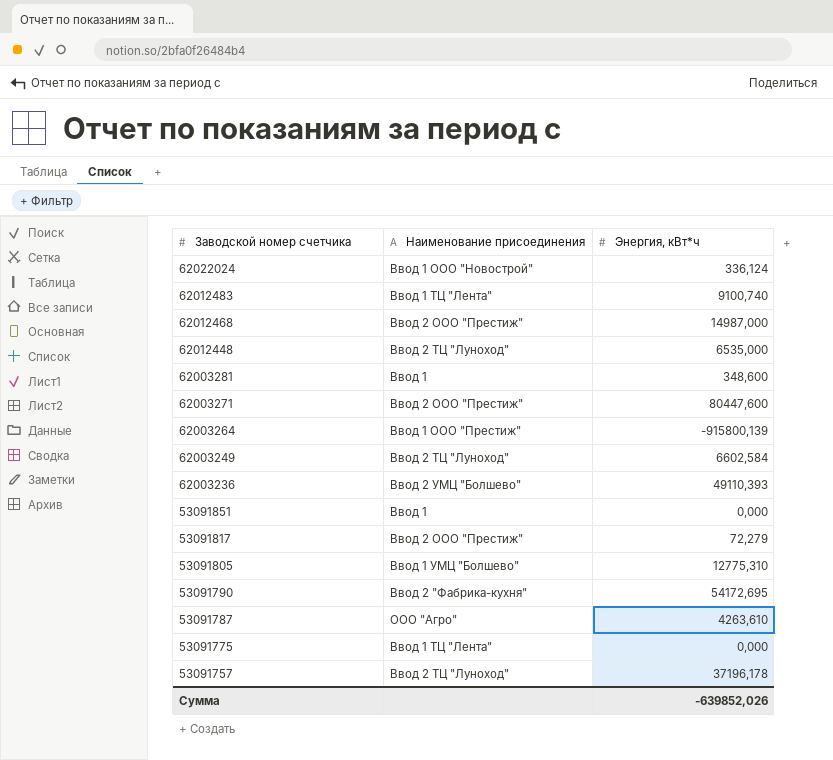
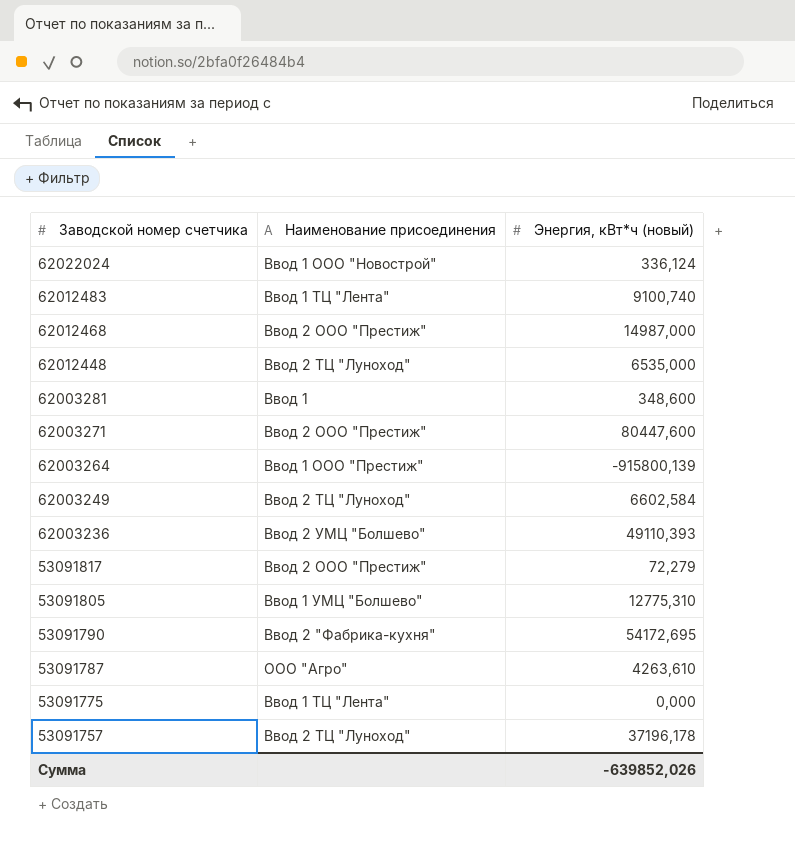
column name: Энергия, кВт*ч -> Энергия, кВт*ч (новый)
row 53091851: Ввод 1 | 0,000 -> none

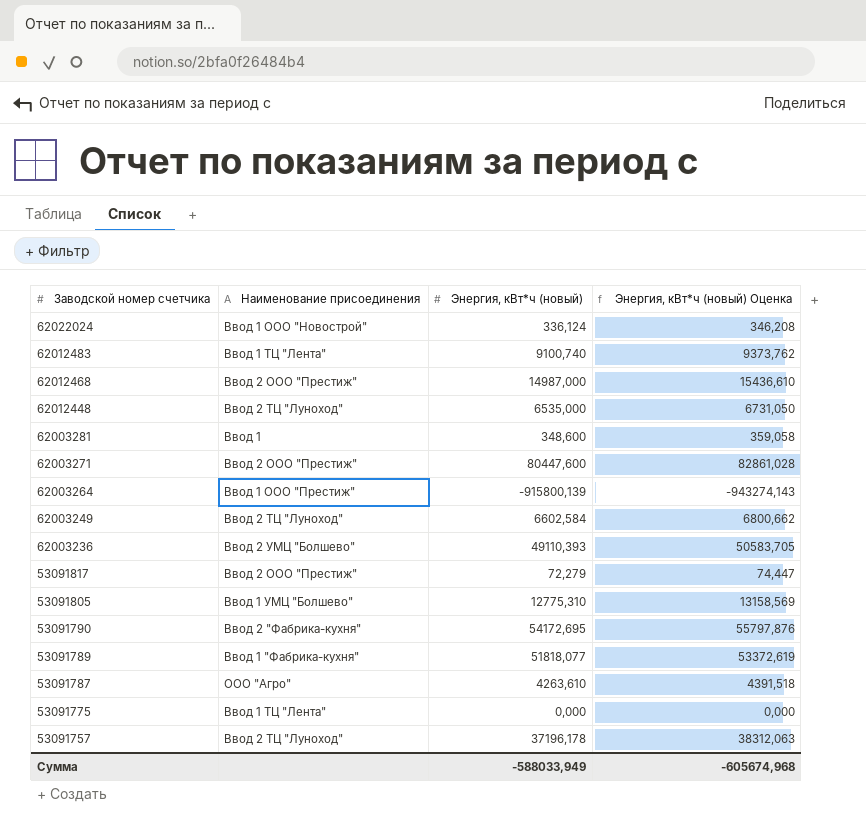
column Энергия, кВт*ч (новый) Оценка | formula: none -> [Энергия, кВт*ч (новый)] * 1,03
row 53091789: none -> Ввод 1 "Фабрика-кухня" | 51818,077 | 53372,619
Сумма | Энергия, кВт*ч (новый): -639852,026 -> -588033,949

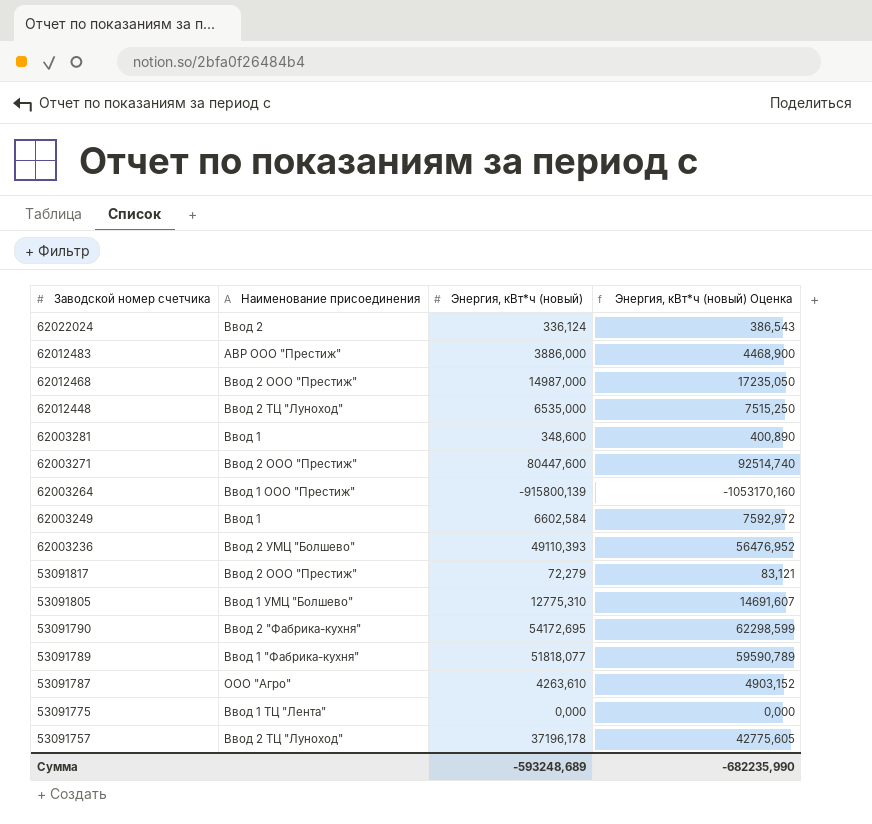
column Энергия, кВт*ч (новый) Оценка | formula: [Энергия, кВт*ч (новый)] * 1,03 -> [Энергия, кВт*ч (новый)] * 1,15
62022024 | Наименование присоединения: Ввод 1 ООО "Новострой" -> Ввод 2
62012483 | Наименование присоединения: Ввод 1 ТЦ "Лента" -> АВР ООО "Престиж"
62012483 | Энергия, кВт*ч (новый): 9100,740 -> 3886,000
62003249 | Наименование присоединения: Ввод 2 ТЦ "Луноход" -> Ввод 1
Сумма | Энергия, кВт*ч (новый): -588033,949 -> -593248,689
Сумма | Энергия, кВт*ч (новый) Оценка: -605674,968 -> -682235,990

